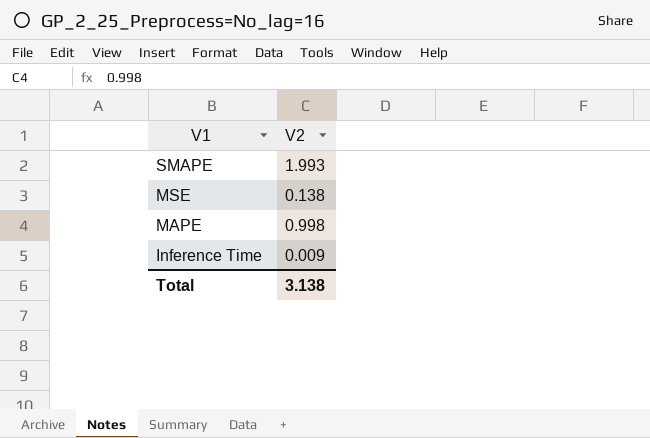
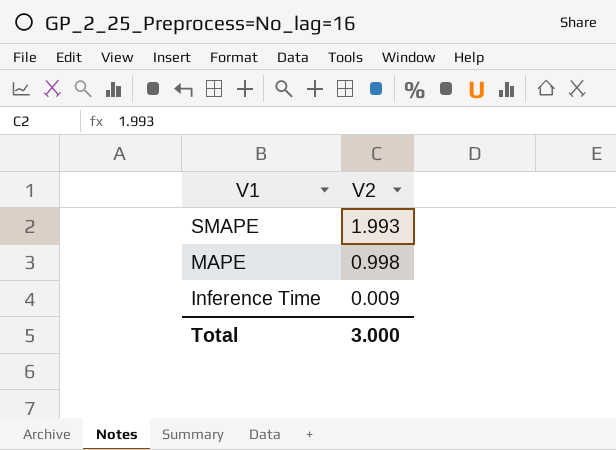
row MSE: 0.138 -> none
Total | V2: 3.138 -> 3.000

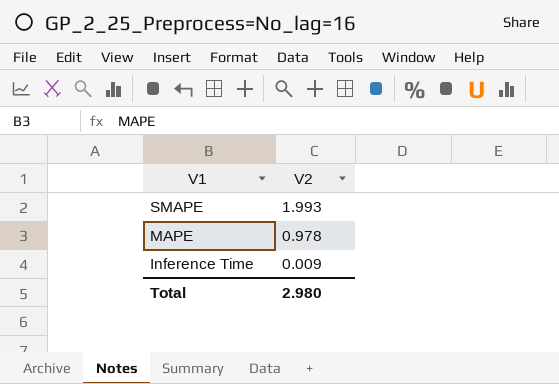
MAPE | V2: 0.998 -> 0.978
Total | V2: 3.000 -> 2.980

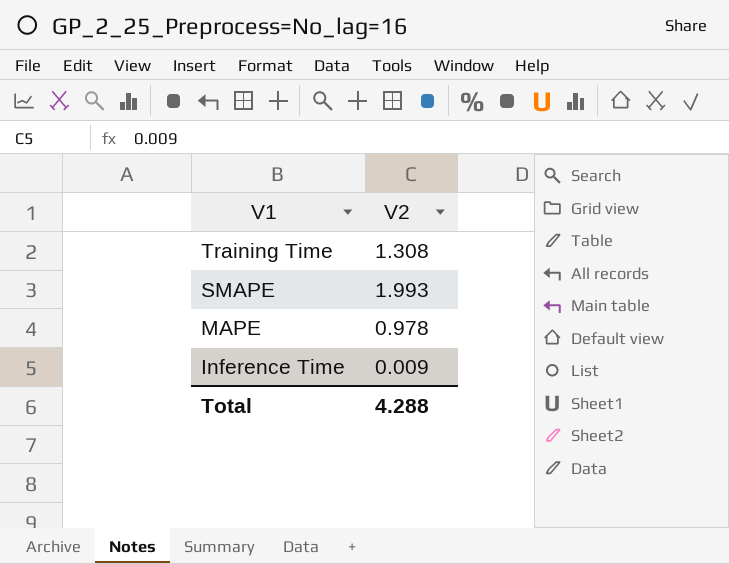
row Training Time: none -> 1.308
Total | V2: 2.980 -> 4.288

